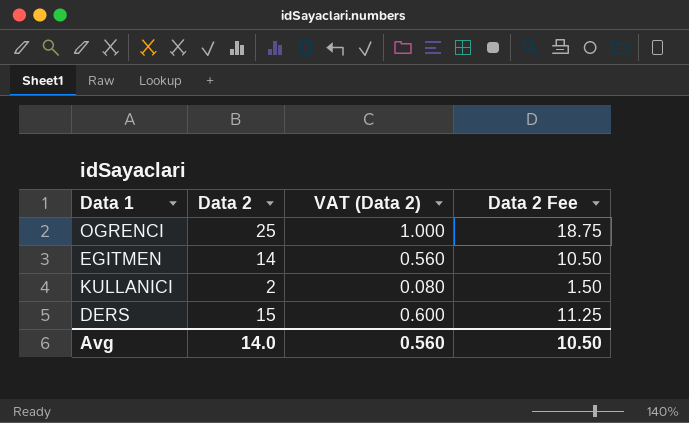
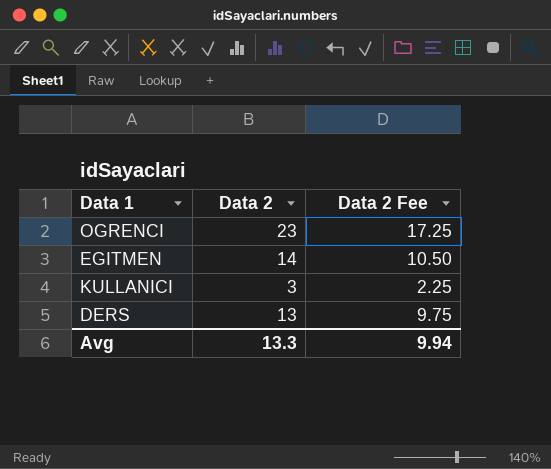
column VAT (Data 2) | formula: [Data 2] * 0.04 -> none
OGRENCI | Data 2: 25 -> 23
OGRENCI | Data 2 Fee: 18.75 -> 17.25
KULLANICI | Data 2: 2 -> 3
KULLANICI | Data 2 Fee: 1.50 -> 2.25
DERS | Data 2: 15 -> 13
DERS | Data 2 Fee: 11.25 -> 9.75
Avg | Data 2: 14.0 -> 13.3
Avg | Data 2 Fee: 10.50 -> 9.94

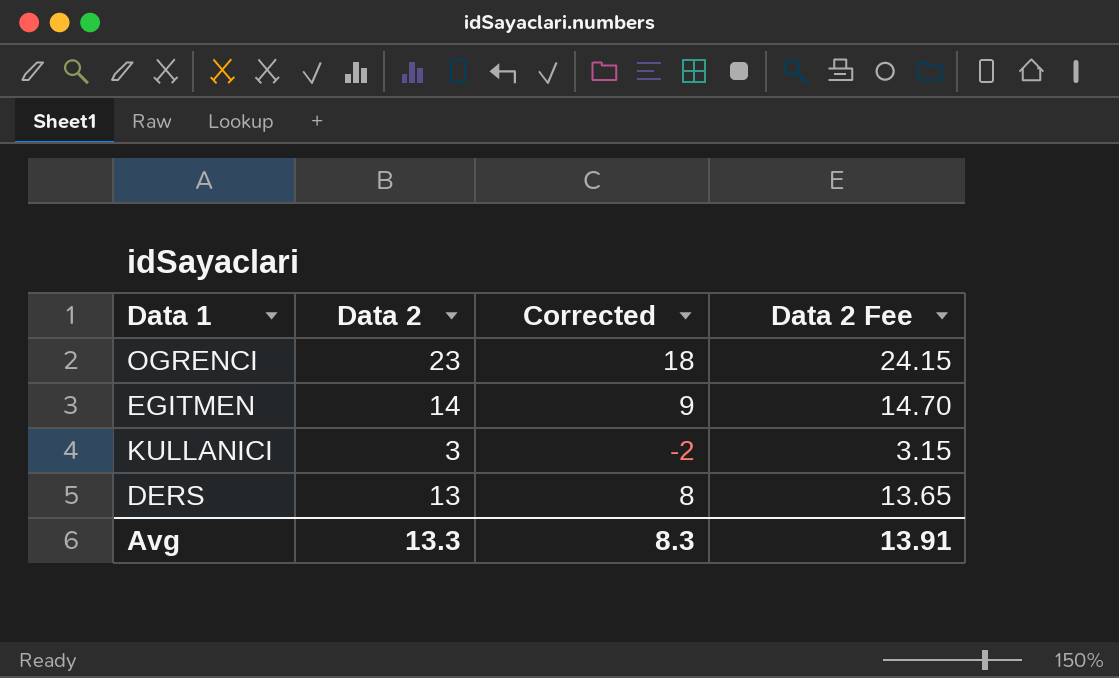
column Corrected | formula: none -> [Data 2] - 5
column Data 2 Fee | formula: [Data 2] * 0.75 -> [Data 2] * 1.05
Avg | Data 2 Fee: 9.94 -> 13.91

